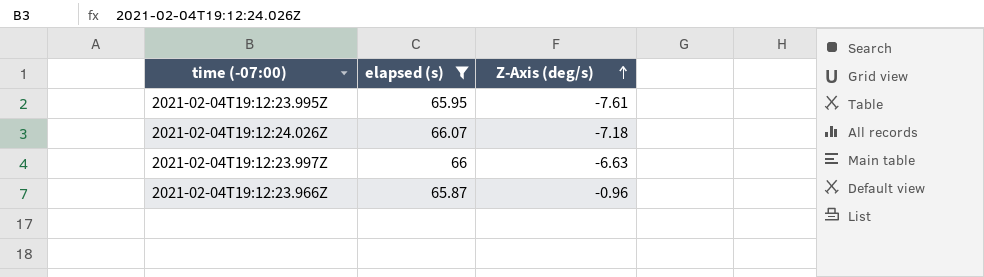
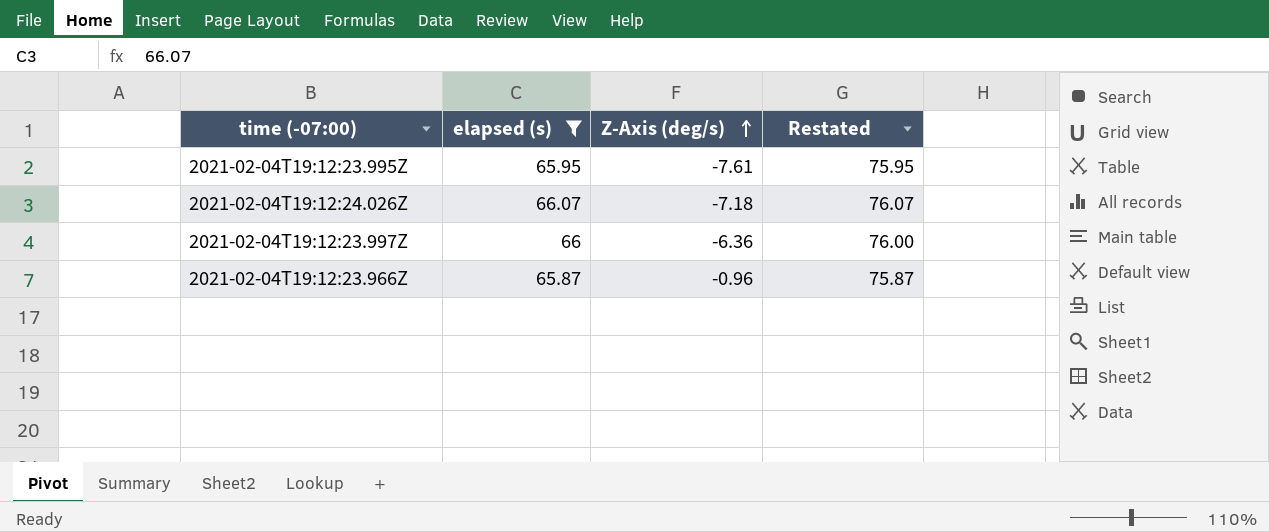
column Restated | formula: none -> [elapsed (s)] + 10
2021-02-04T19:12:23.997Z | Z-Axis (deg/s): -6.63 -> -6.36

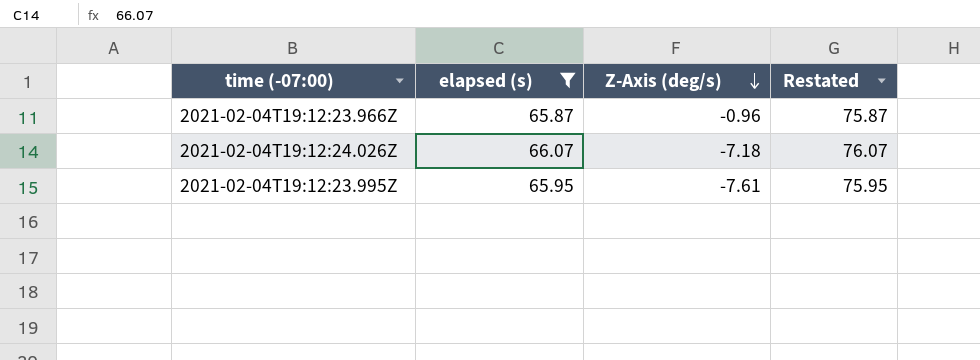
row order: Z-Axis (deg/s) ascending -> Z-Axis (deg/s) descending
row 2021-02-04T19:12:23.997Z: 66 | -6.36 | 76.00 -> none

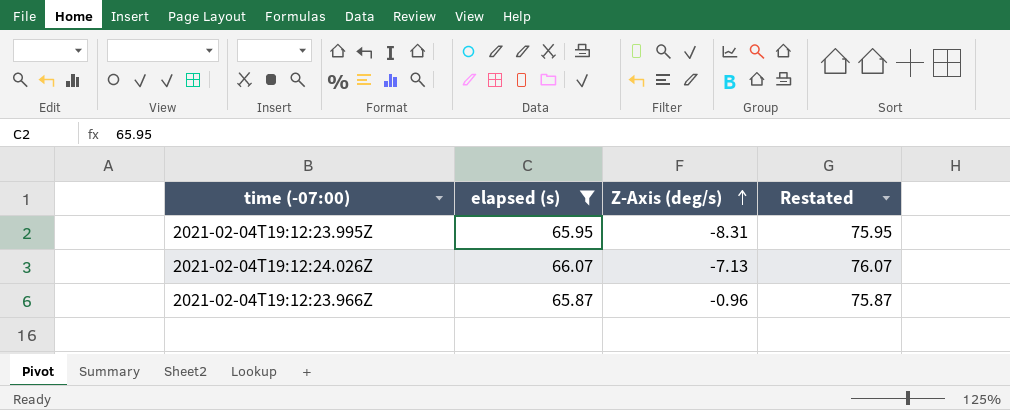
row order: Z-Axis (deg/s) descending -> Z-Axis (deg/s) ascending
2021-02-04T19:12:23.995Z | Z-Axis (deg/s): -7.61 -> -8.31
2021-02-04T19:12:24.026Z | Z-Axis (deg/s): -7.18 -> -7.13

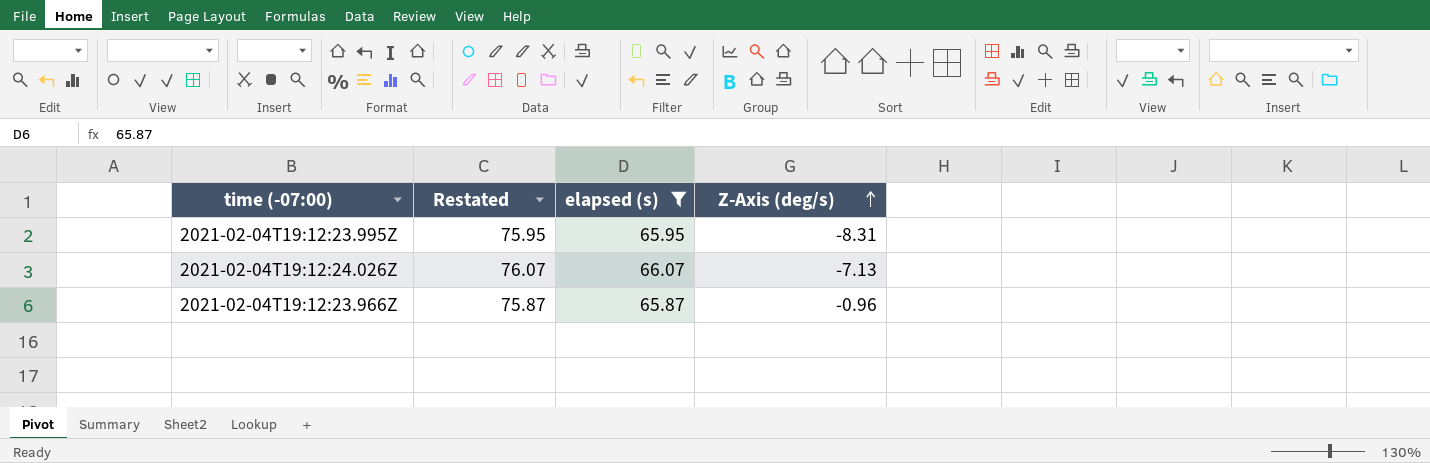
column Restated | position: 4 -> 2

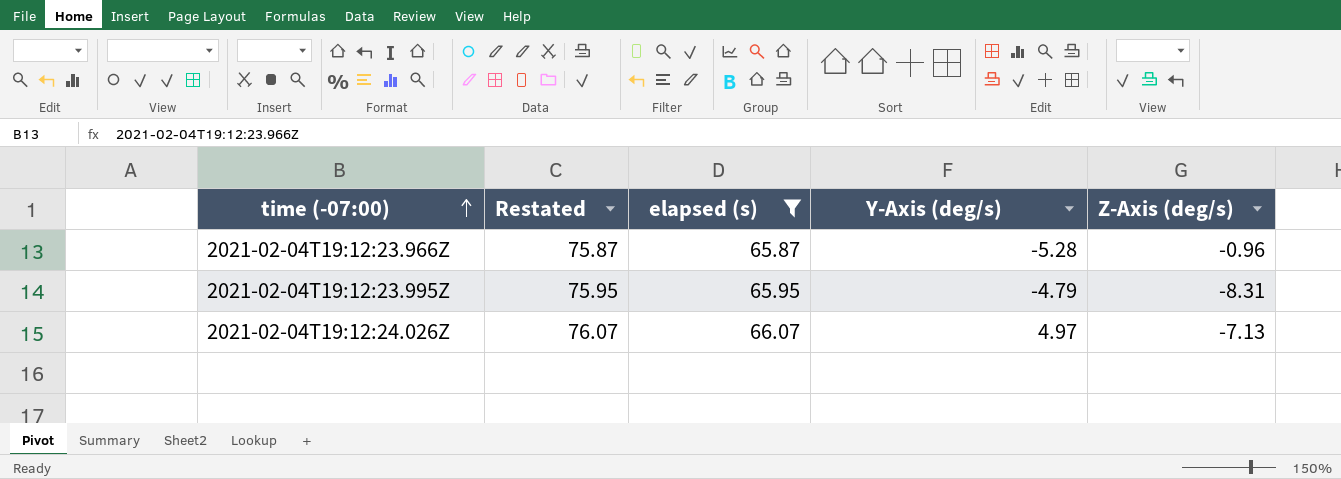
row order: Z-Axis (deg/s) ascending -> time (-07:00) ascending
column Y-Axis (deg/s) | position: none -> 4

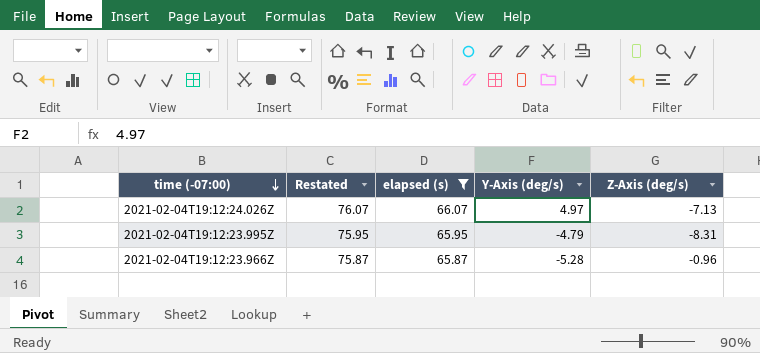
row order: time (-07:00) ascending -> time (-07:00) descending

